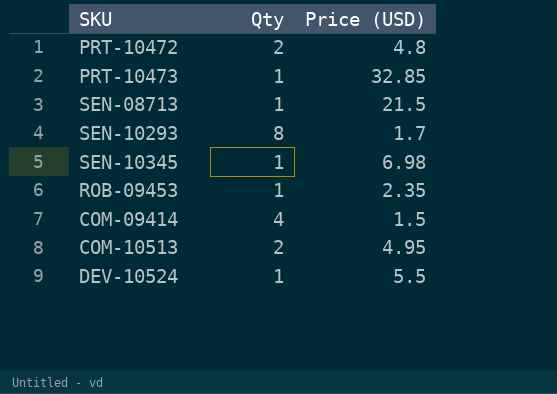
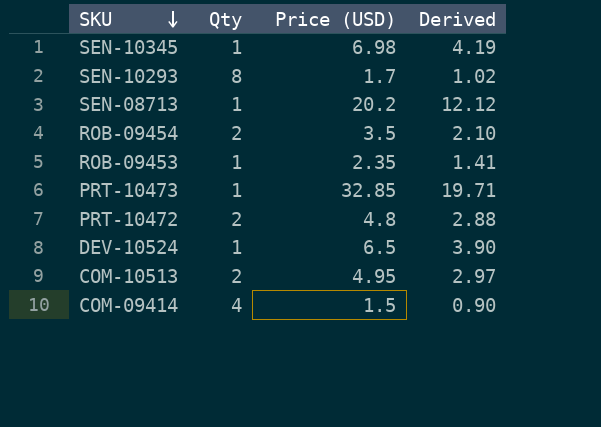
row order: none -> SKU descending
column Derived | formula: none -> [Price (USD)] * 0.6
SEN-08713 | Price (USD): 21.5 -> 20.2
row ROB-09454: none -> 2 | 3.5 | 2.10
DEV-10524 | Price (USD): 5.5 -> 6.5

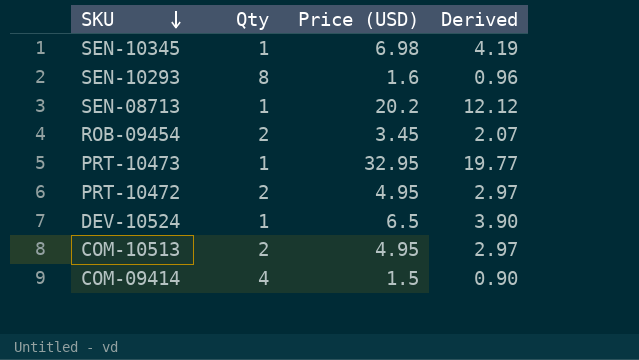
row ROB-09453: 1 | 2.35 | 1.41 -> none
SEN-10293 | Price (USD): 1.7 -> 1.6
SEN-10293 | Derived: 1.02 -> 0.96
ROB-09454 | Price (USD): 3.5 -> 3.45
ROB-09454 | Derived: 2.10 -> 2.07
PRT-10473 | Price (USD): 32.85 -> 32.95
PRT-10473 | Derived: 19.71 -> 19.77
PRT-10472 | Price (USD): 4.8 -> 4.95
PRT-10472 | Derived: 2.88 -> 2.97

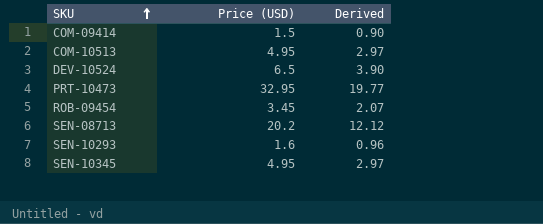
row order: SKU descending -> SKU ascending
column Qty | position: 2 -> none
row PRT-10472: 2 | 4.95 | 2.97 -> none
SEN-10345 | Price (USD): 6.98 -> 4.95
SEN-10345 | Derived: 4.19 -> 2.97

